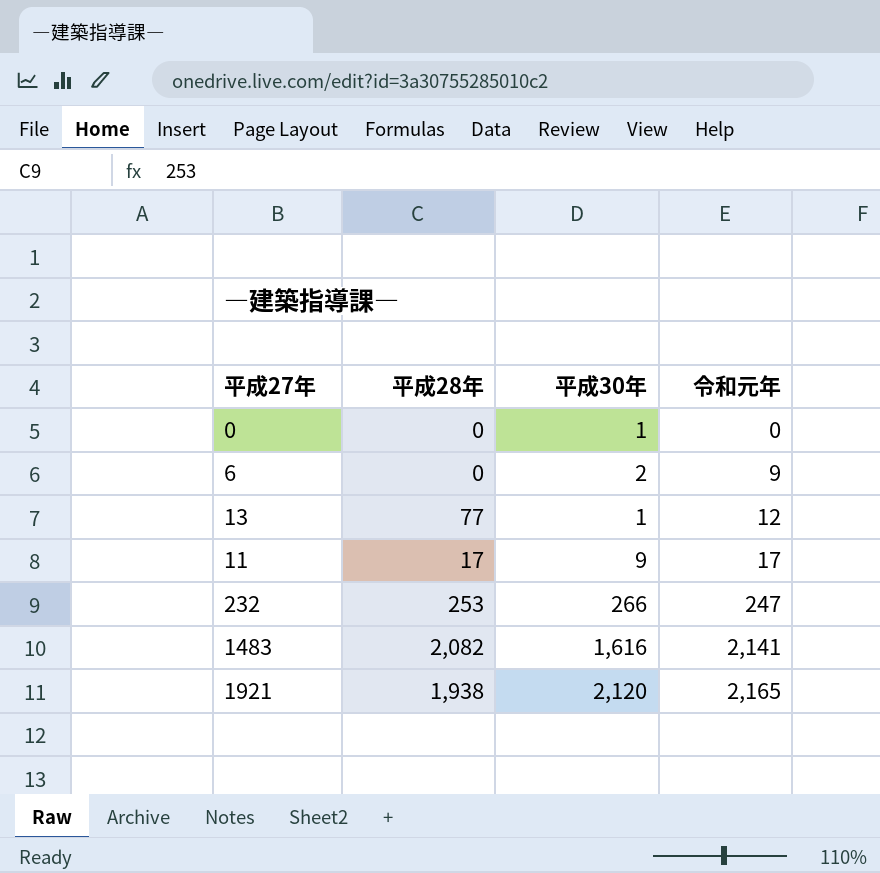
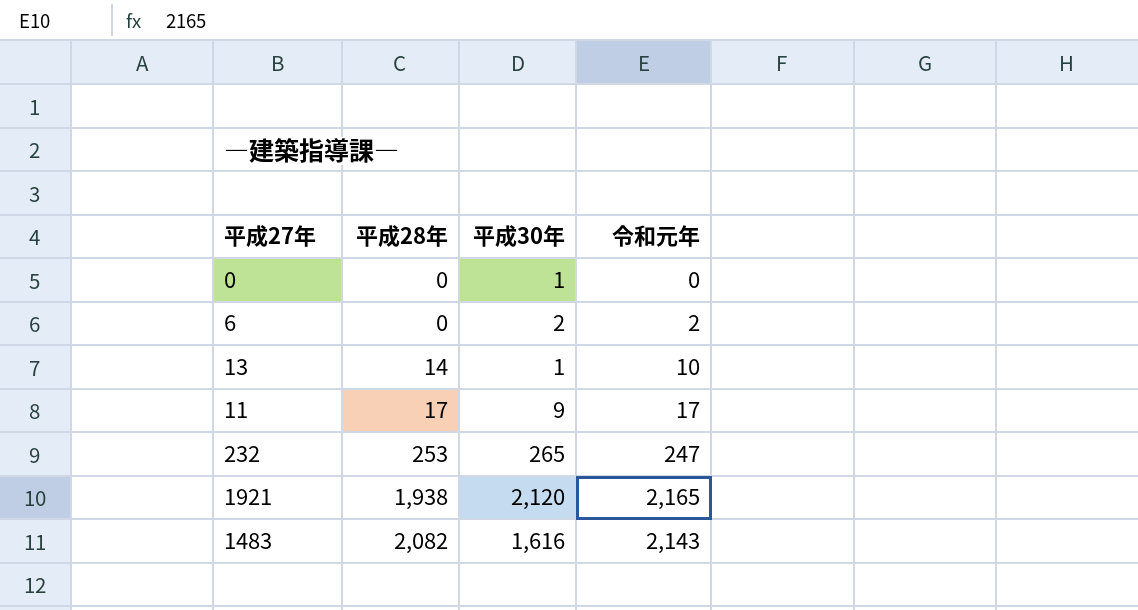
row order: 令和元年 ascending -> 平成28年 ascending
6 | 令和元年: 9 -> 2
13 | 平成28年: 77 -> 14
13 | 令和元年: 12 -> 10
232 | 平成30年: 266 -> 265
1483 | 令和元年: 2,141 -> 2,143

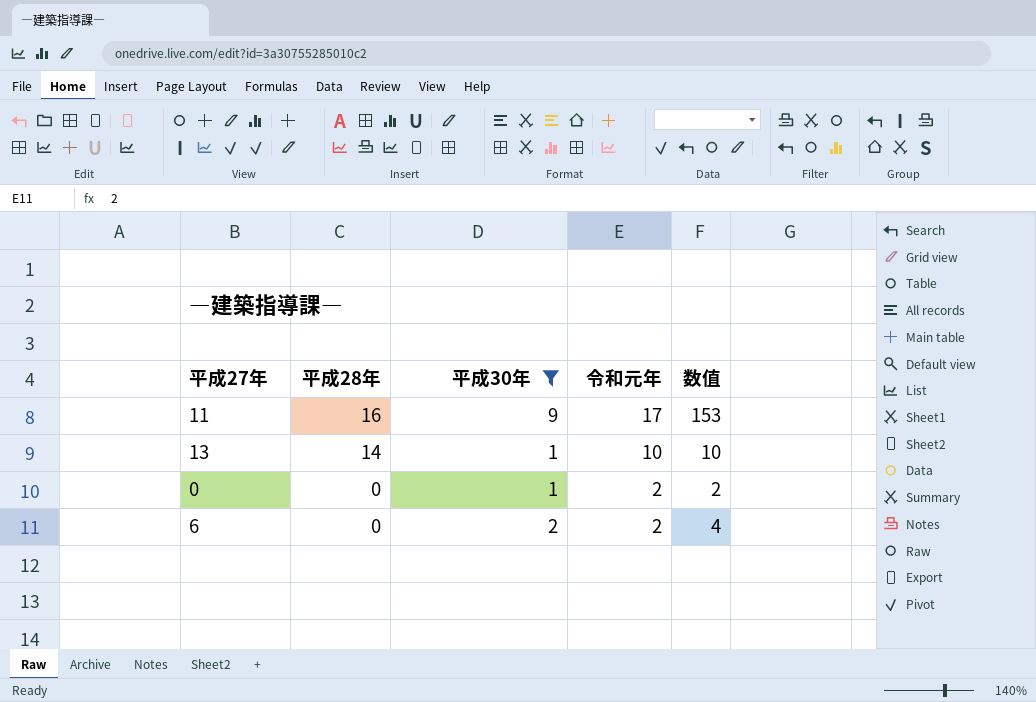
filter: none -> 平成30年 <= 9
row order: 平成28年 ascending -> 平成28年 descending
column 数值 | formula: none -> [平成30年] * [令和元年]
11 | 平成28年: 17 -> 16
0 | 令和元年: 0 -> 2

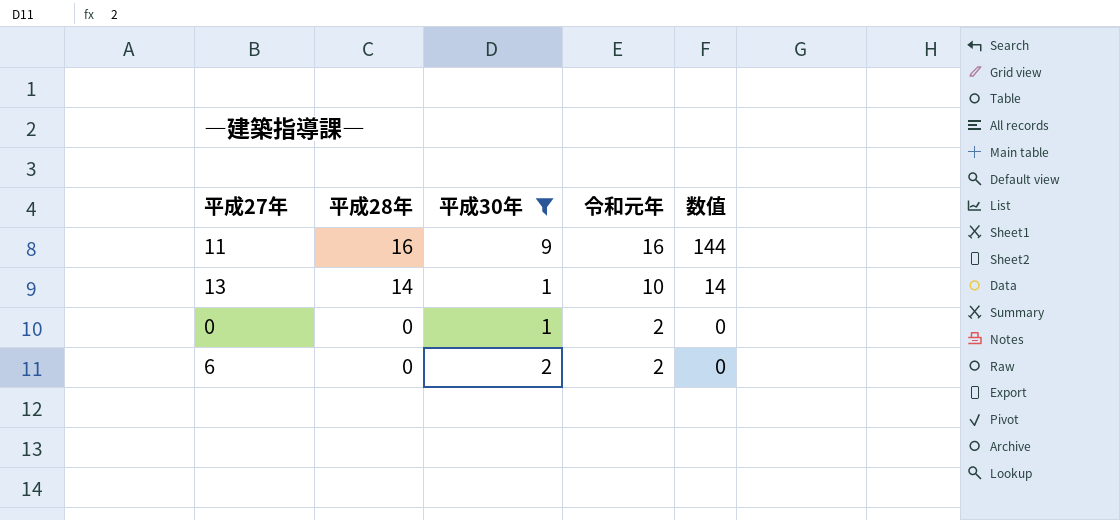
column 数值 | formula: [平成30年] * [令和元年] -> [平成28年] * [平成30年]
11 | 令和元年: 17 -> 16

